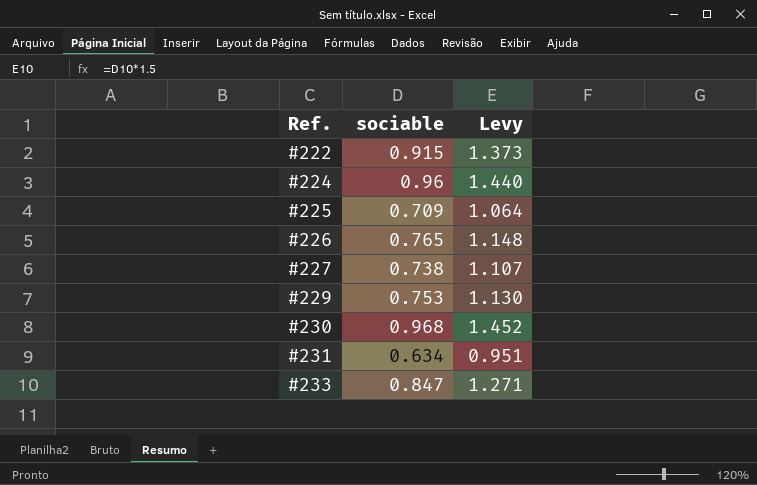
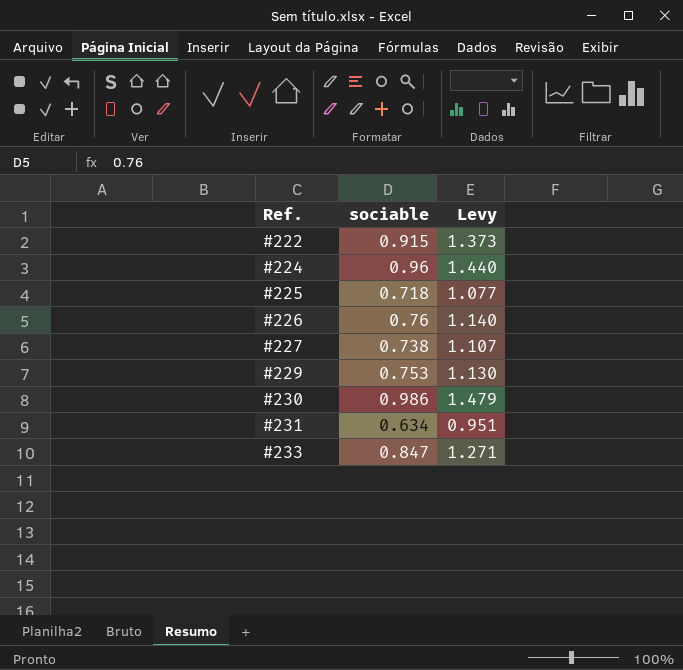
#225 | sociable: 0.709 -> 0.718
#225 | Levy: 1.064 -> 1.077
#226 | sociable: 0.765 -> 0.76
#226 | Levy: 1.148 -> 1.140
#230 | sociable: 0.968 -> 0.986
#230 | Levy: 1.452 -> 1.479

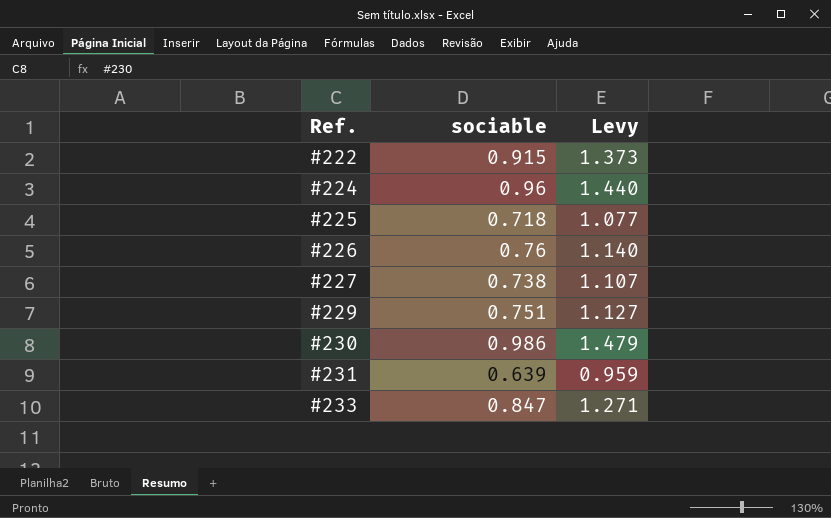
#229 | sociable: 0.753 -> 0.751
#229 | Levy: 1.130 -> 1.127
#231 | sociable: 0.634 -> 0.639
#231 | Levy: 0.951 -> 0.959

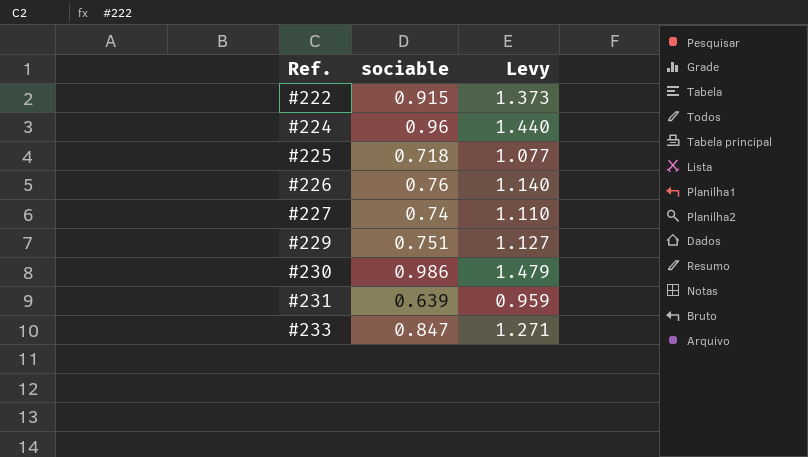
#227 | sociable: 0.738 -> 0.74
#227 | Levy: 1.107 -> 1.110

